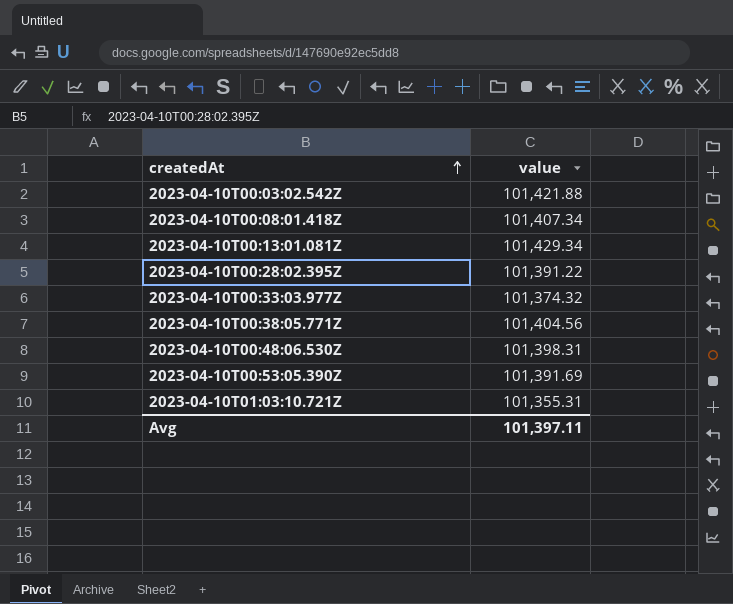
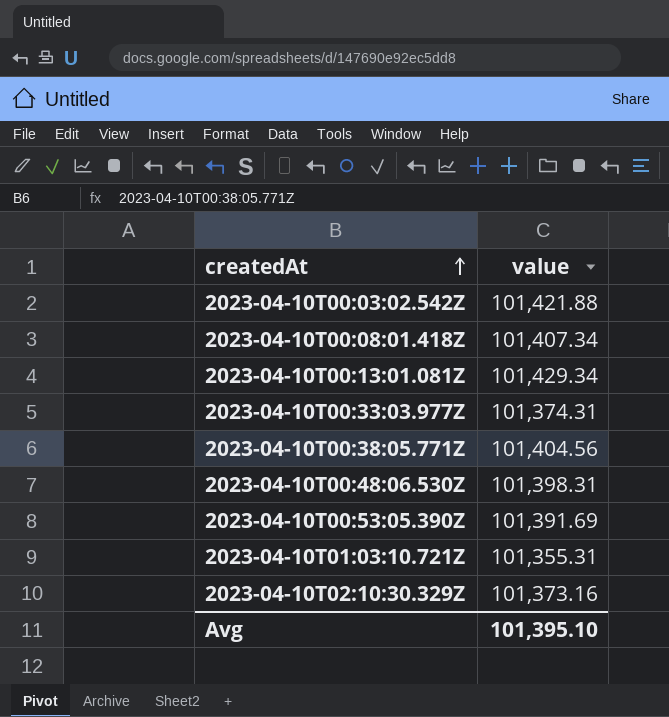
row 2023-04-10T00:28:02.395Z: 101,391.22 -> none
2023-04-10T00:33:03.977Z | value: 101,374.32 -> 101,374.31
row 2023-04-10T02:10:30.329Z: none -> 101,373.16
Avg | value: 101,397.11 -> 101,395.10

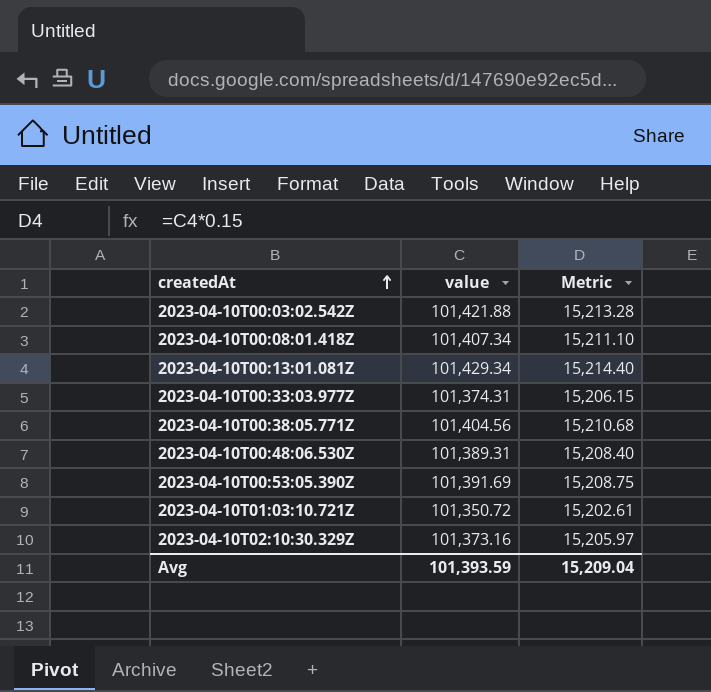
column Metric | formula: none -> [value] * 0.15
2023-04-10T00:48:06.530Z | value: 101,398.31 -> 101,389.31
2023-04-10T01:03:10.721Z | value: 101,355.31 -> 101,350.72
Avg | value: 101,395.10 -> 101,393.59

